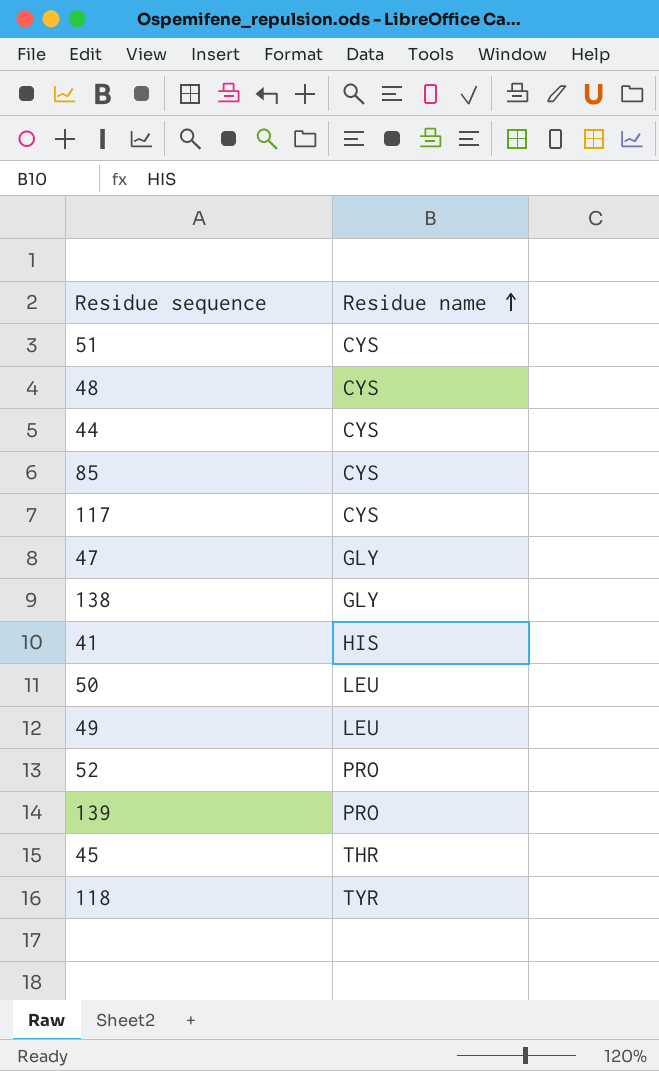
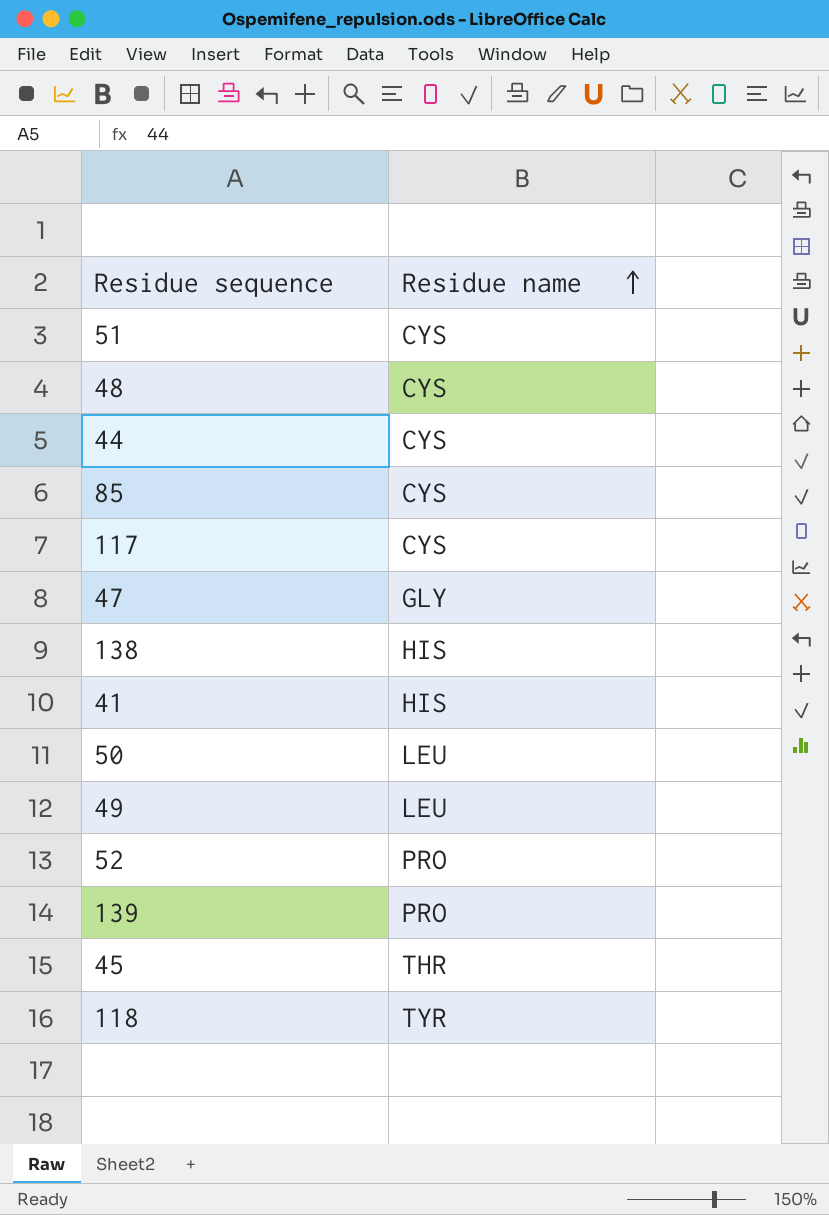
138 | Residue name: GLY -> HIS

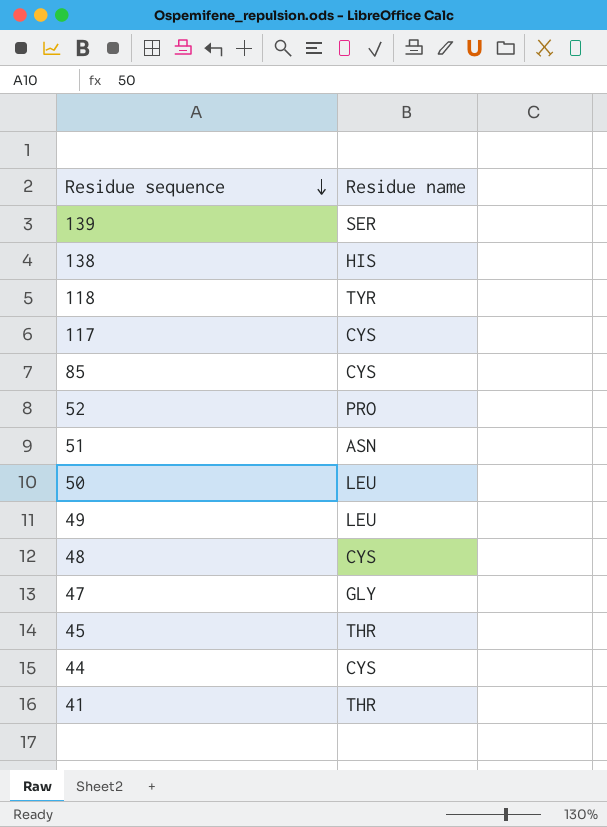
row order: Residue name ascending -> Residue sequence descending
139 | Residue name: PRO -> SER
51 | Residue name: CYS -> ASN
41 | Residue name: HIS -> THR

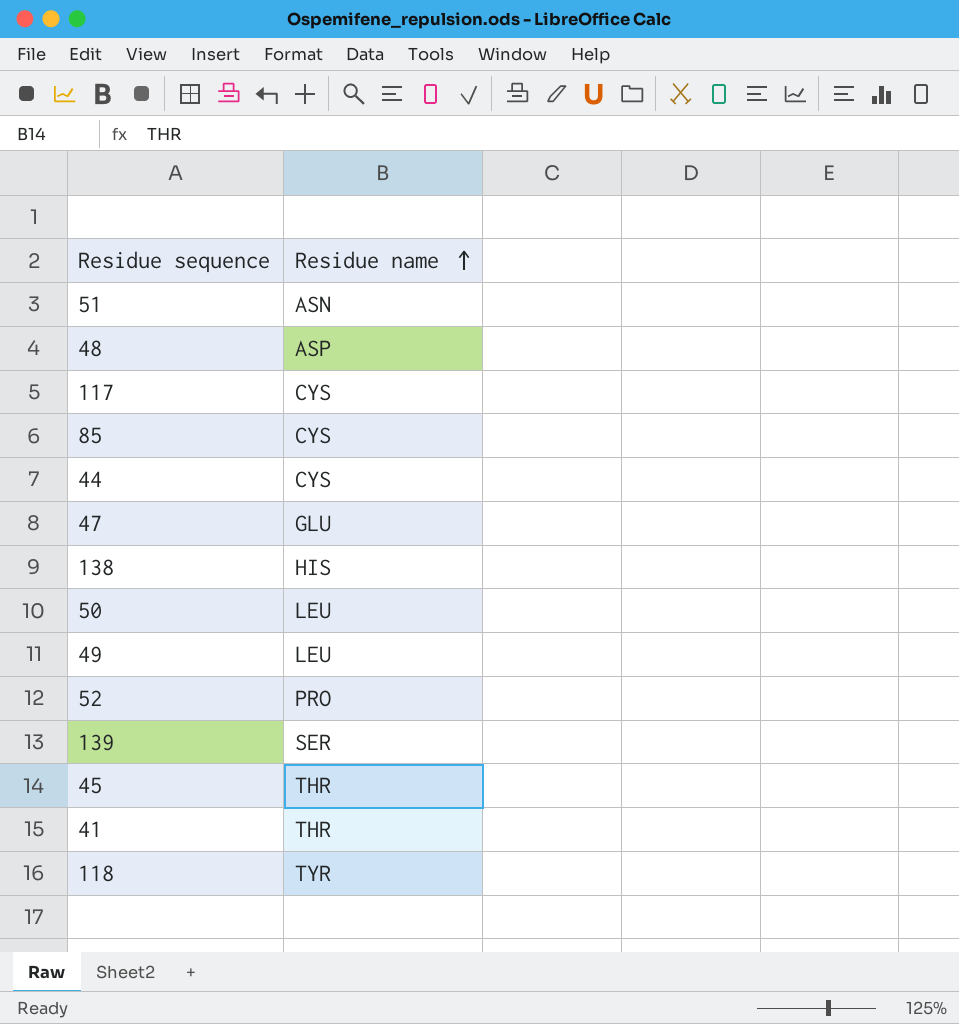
row order: Residue sequence descending -> Residue name ascending
48 | Residue name: CYS -> ASP
47 | Residue name: GLY -> GLU

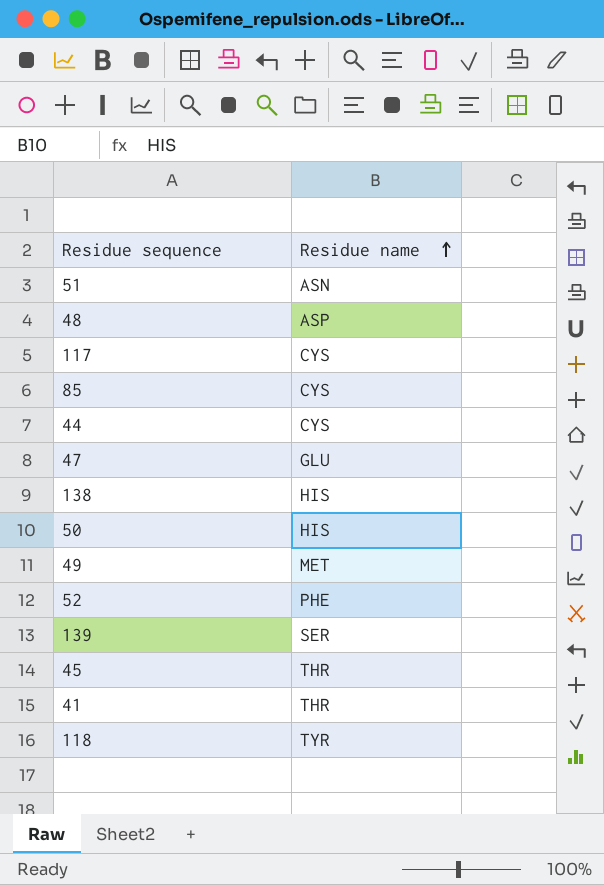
50 | Residue name: LEU -> HIS
49 | Residue name: LEU -> MET
52 | Residue name: PRO -> PHE

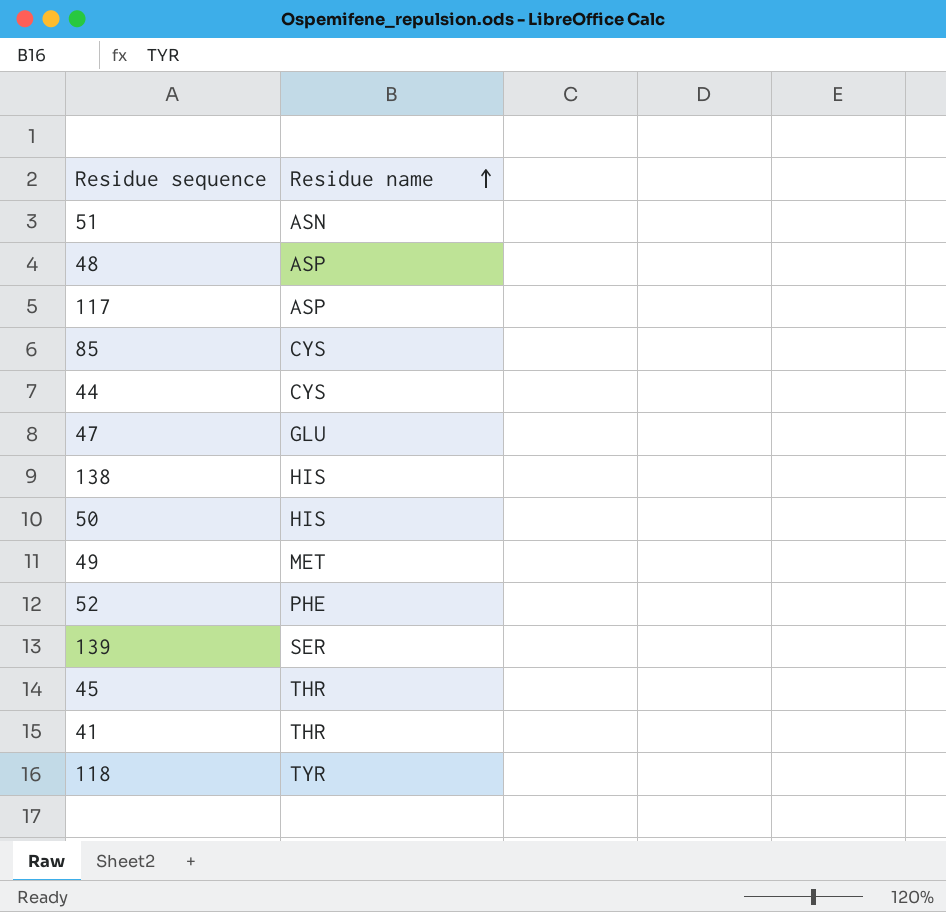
117 | Residue name: CYS -> ASP

